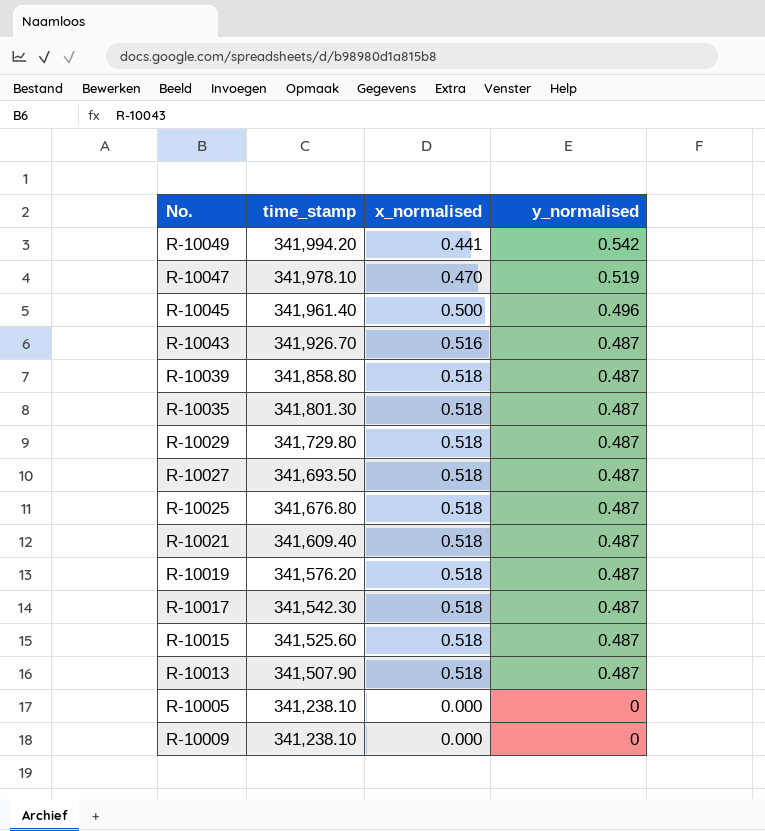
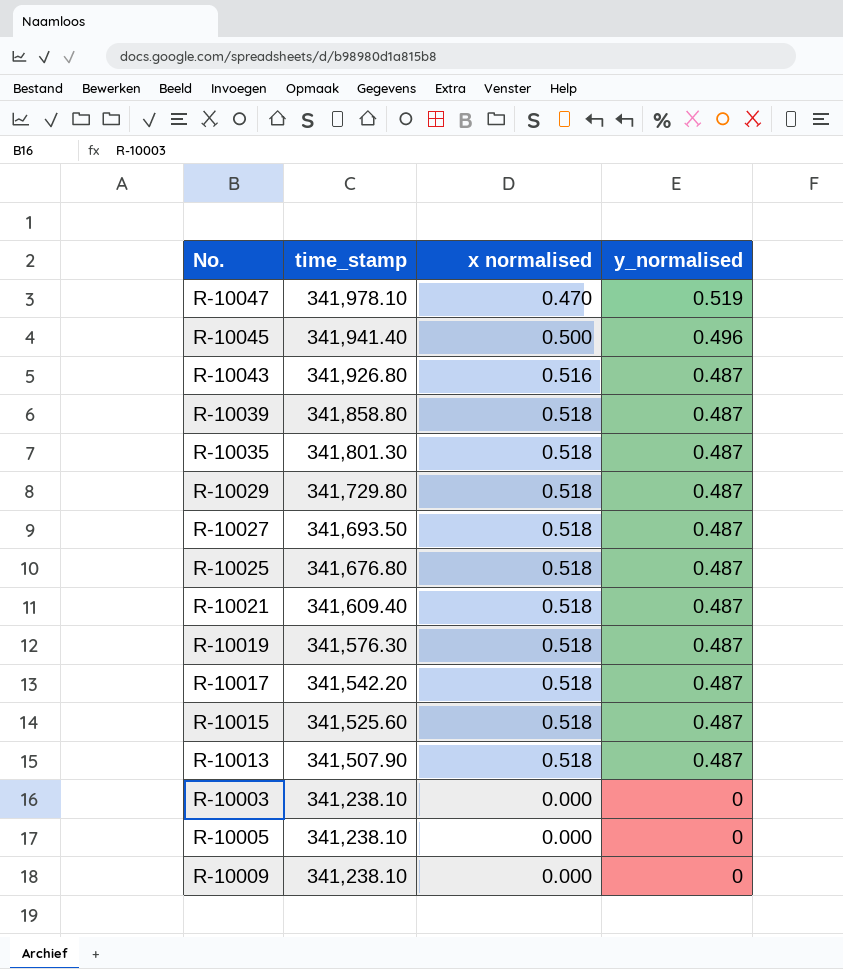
column name: x_normalised -> x normalised
row R-10049: 341,994.20 | 0.441 | 0.542 -> none
R-10045 | time_stamp: 341,961.40 -> 341,941.40
R-10043 | time_stamp: 341,926.70 -> 341,926.80
R-10019 | time_stamp: 341,576.20 -> 341,576.30
R-10017 | time_stamp: 341,542.30 -> 341,542.20
row R-10003: none -> 341,238.10 | 0.000 | 0

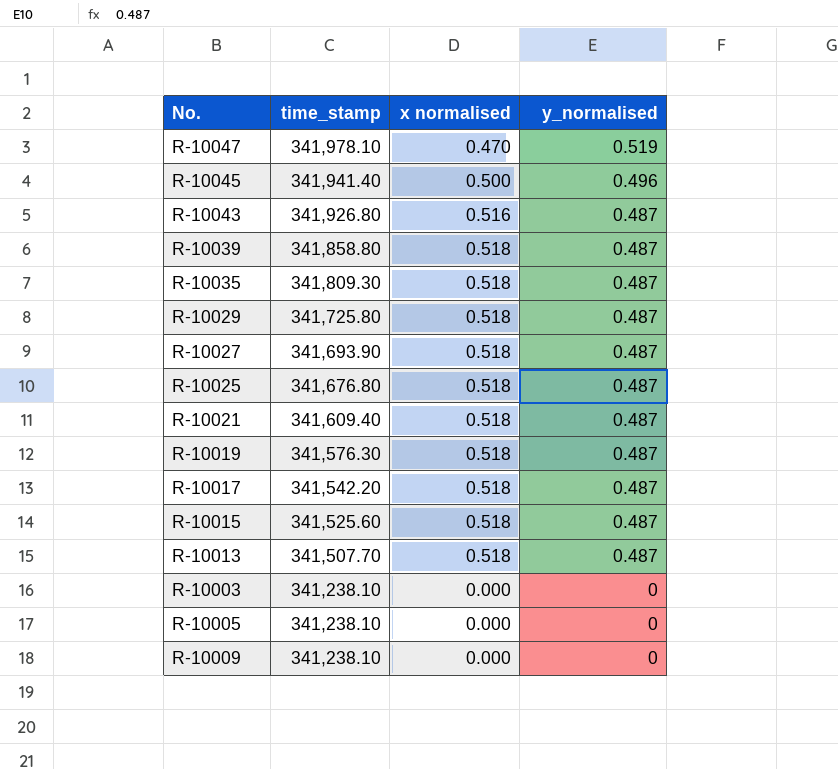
R-10035 | time_stamp: 341,801.30 -> 341,809.30
R-10029 | time_stamp: 341,729.80 -> 341,725.80
R-10027 | time_stamp: 341,693.50 -> 341,693.90
R-10013 | time_stamp: 341,507.90 -> 341,507.70

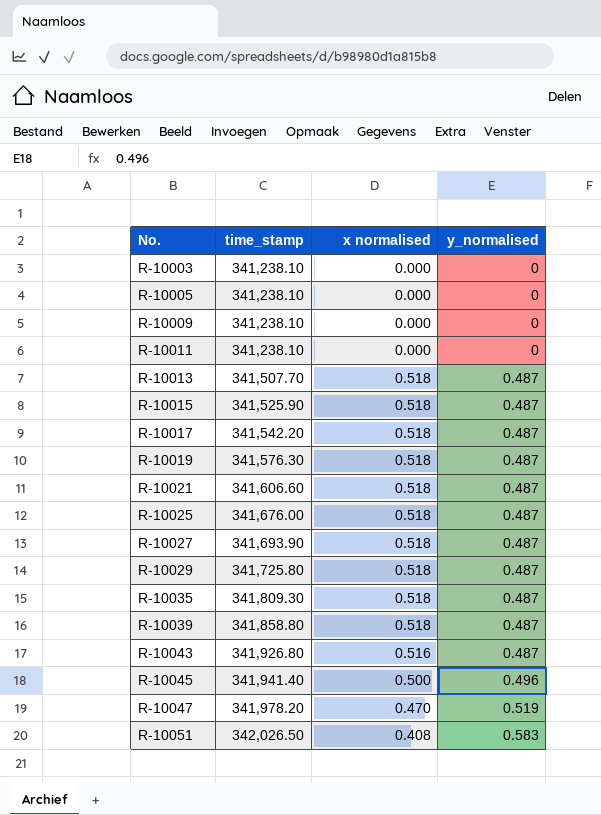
row order: time_stamp descending -> No. ascending
row R-10011: none -> 341,238.10 | 0.000 | 0
R-10015 | time_stamp: 341,525.60 -> 341,525.90
R-10021 | time_stamp: 341,609.40 -> 341,606.60
R-10025 | time_stamp: 341,676.80 -> 341,676.00
R-10047 | time_stamp: 341,978.10 -> 341,978.20
row R-10051: none -> 342,026.50 | 0.408 | 0.583

